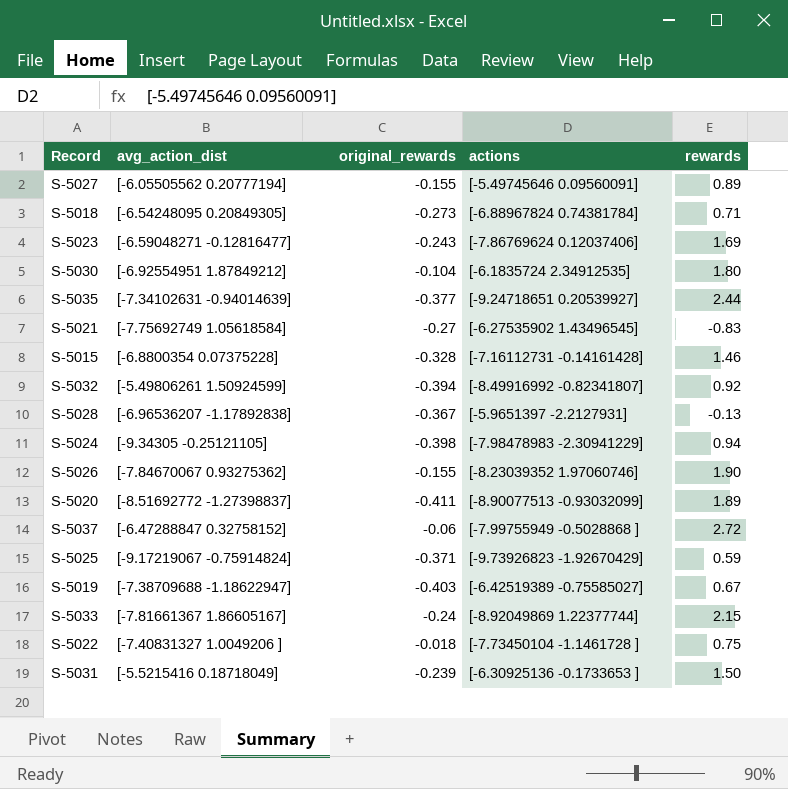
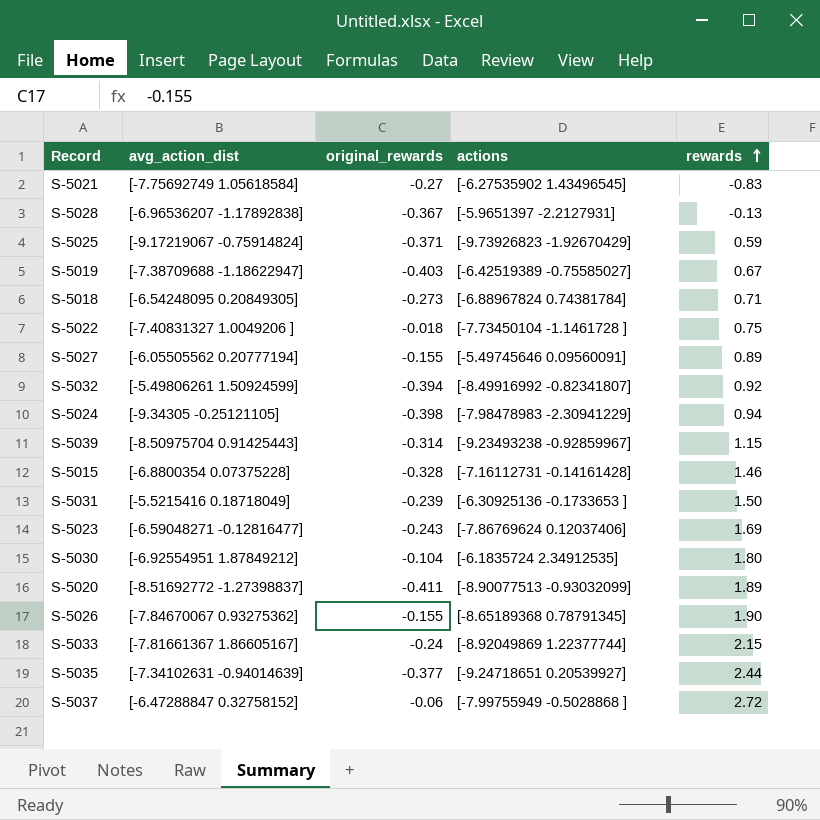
row order: none -> rewards ascending
row S-5039: none -> [-8.50975704 0.91425443] | -0.314 | [-9.23493238 -0.92859967] | 1.15
S-5026 | actions: [-8.23039352 1.97060746] -> [-8.65189368 0.78791345]

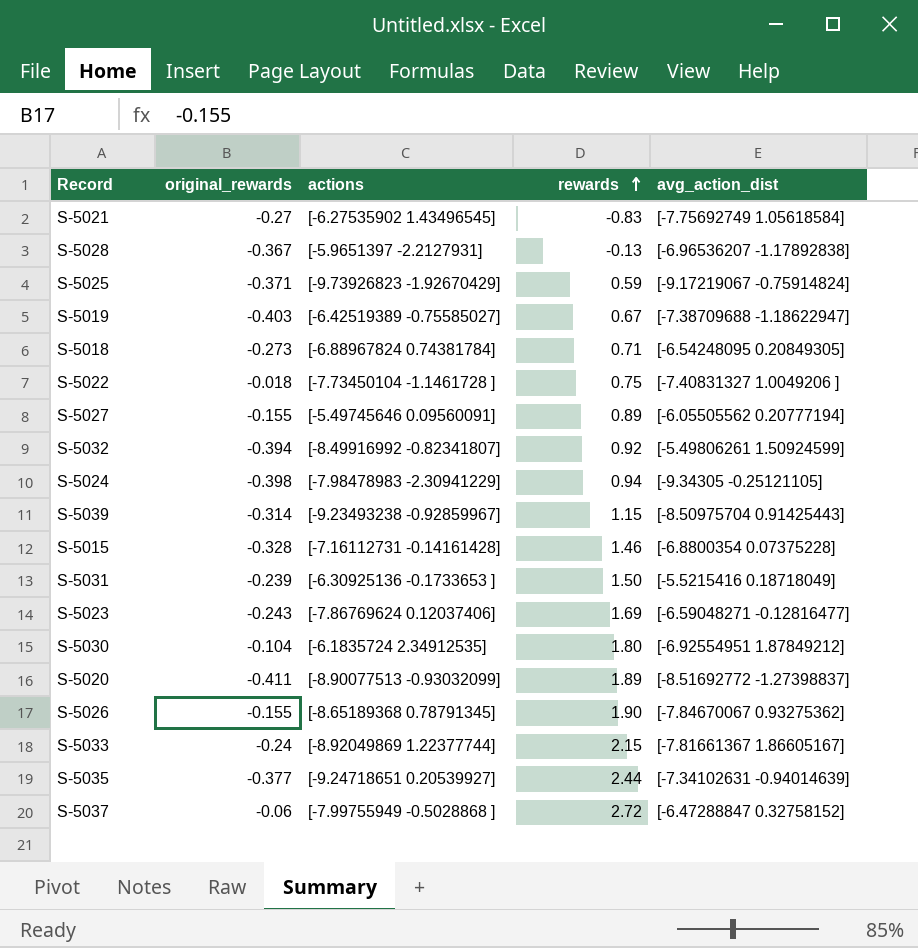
column avg_action_dist | position: 2 -> 5

